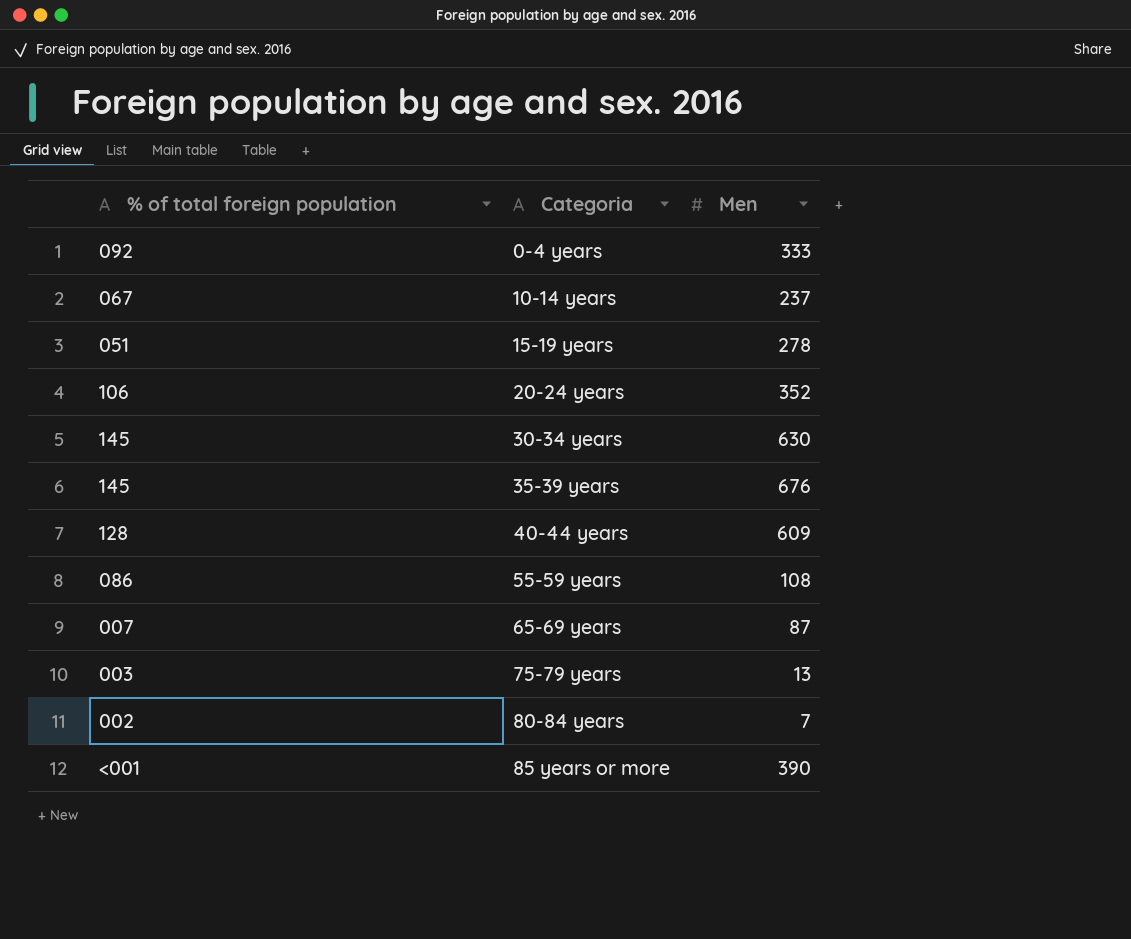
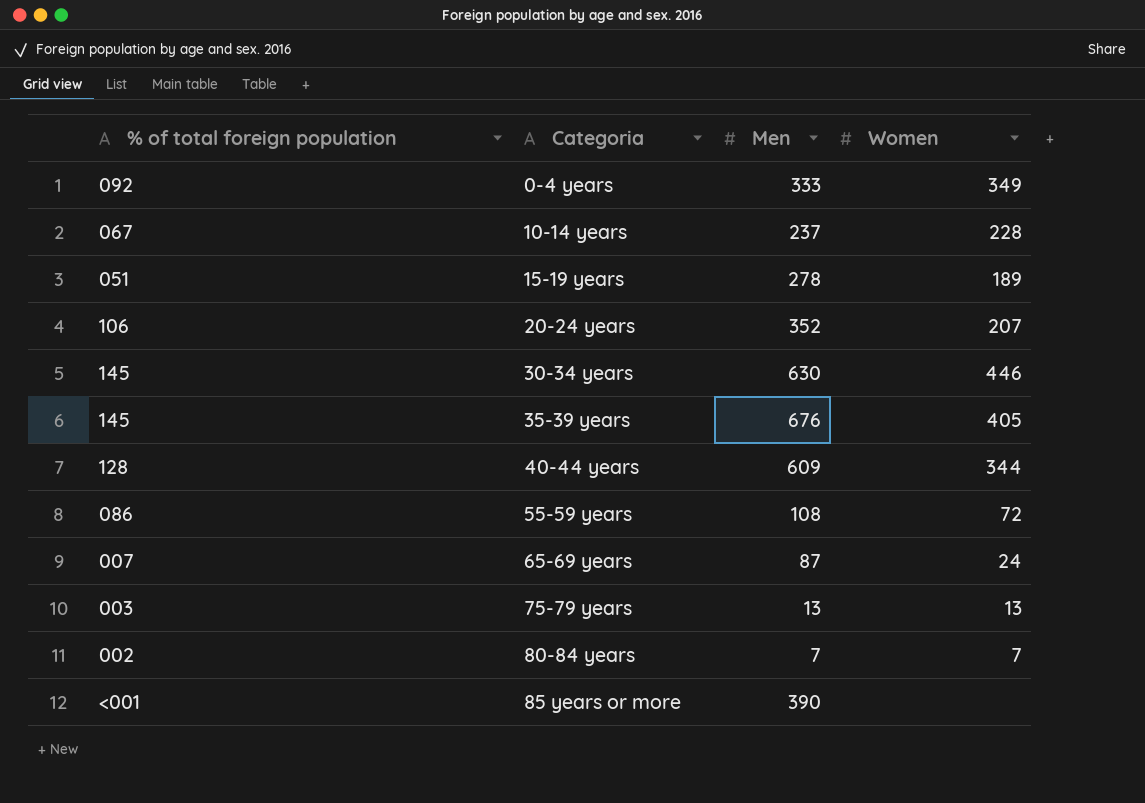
column Women | position: none -> 4

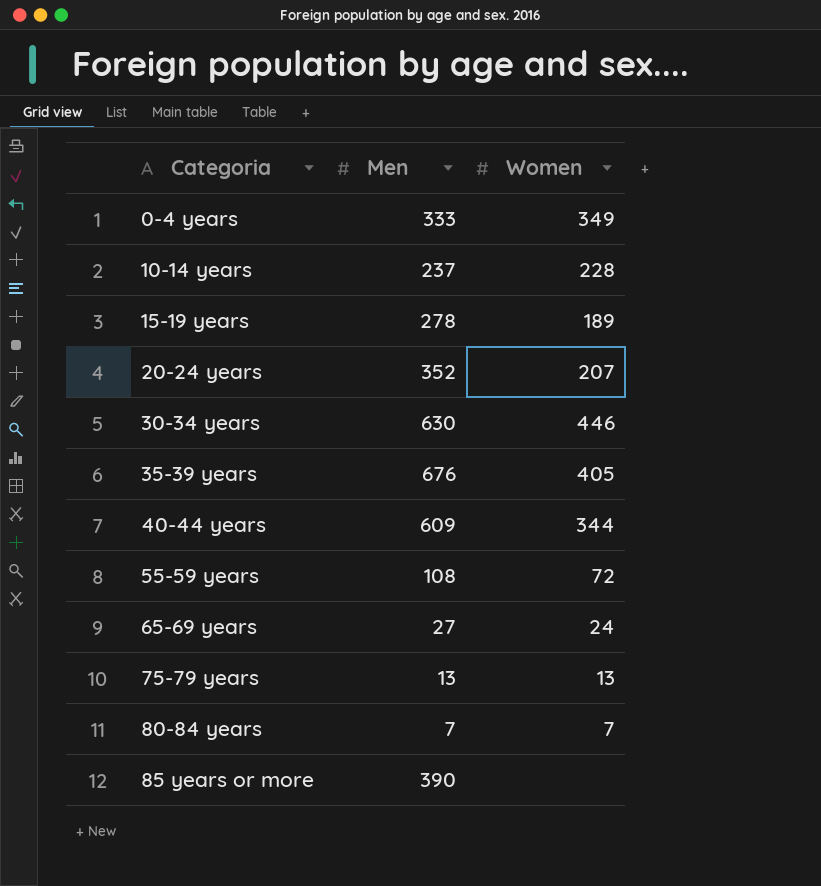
column % of total foreign population | position: 1 -> none
65-69 years | Men: 87 -> 27

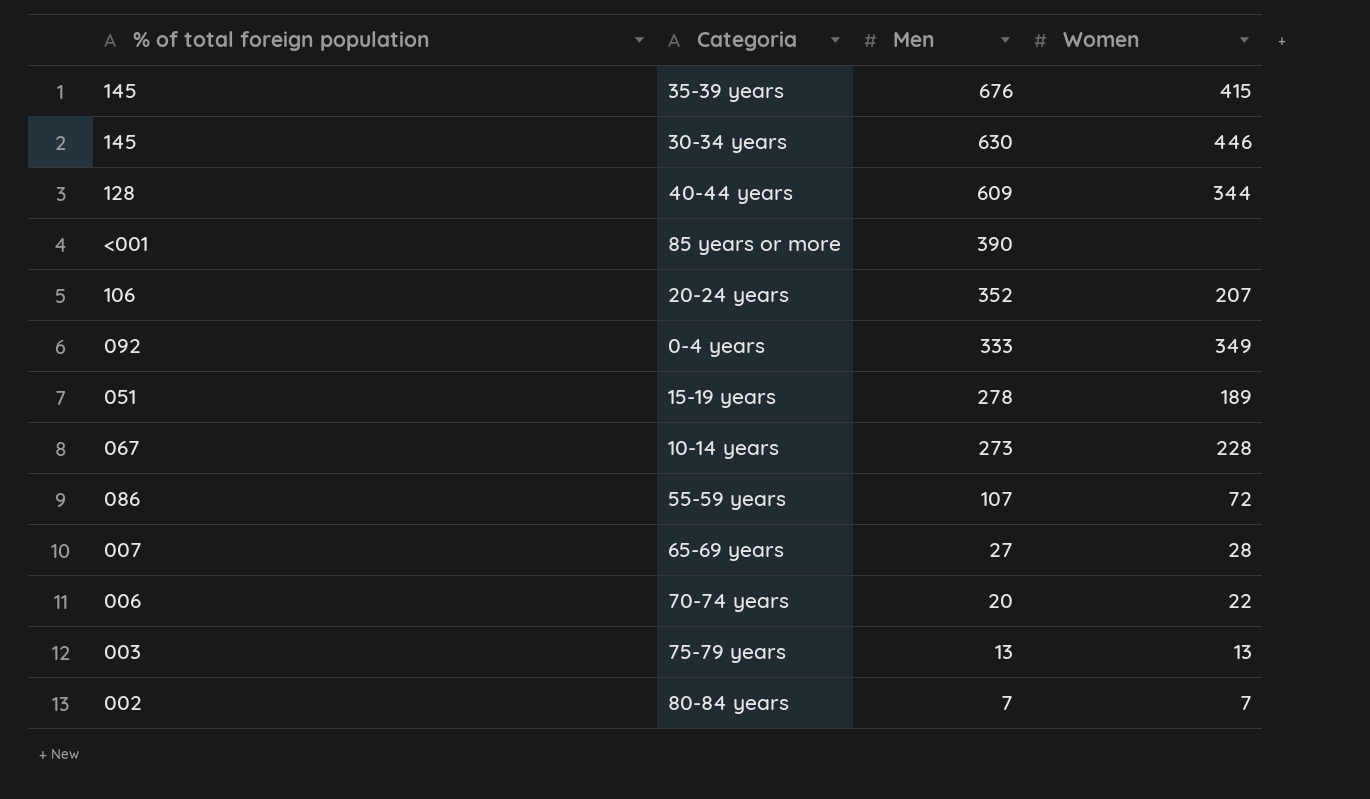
row order: Categoria ascending -> Men descending
column % of total foreign population | position: none -> 1
35-39 years | Women: 405 -> 415
10-14 years | Men: 237 -> 273
55-59 years | Men: 108 -> 107
65-69 years | Women: 24 -> 28
row 70-74 years: none -> 006 | 20 | 22

